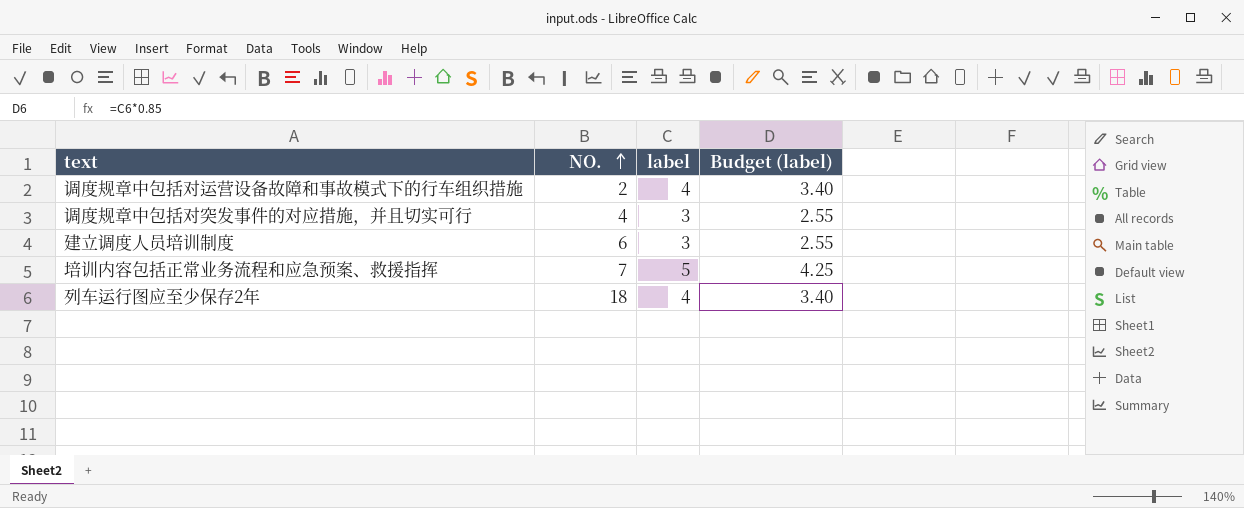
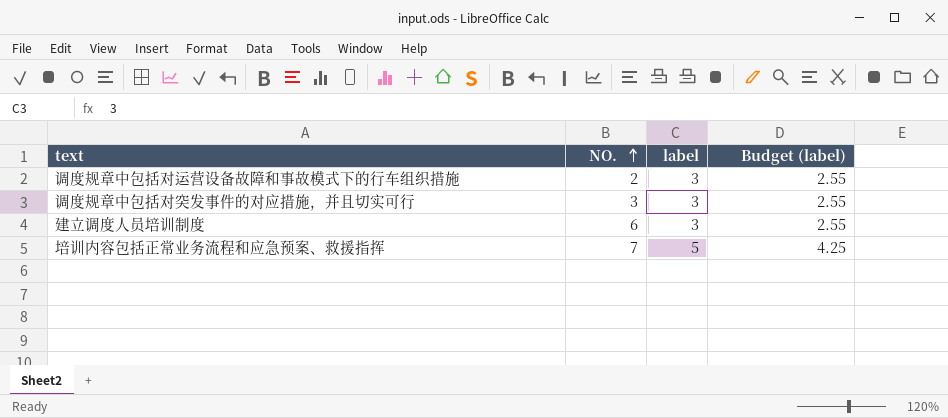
row 列车运行图应至少保存2年: 18 | 4 | 3.40 -> none
调度规章中包括对运营设备故障和事故模式下的行车组织措施 | label: 4 -> 3
调度规章中包括对运营设备故障和事故模式下的行车组织措施 | Budget (label): 3.40 -> 2.55
调度规章中包括对突发事件的对应措施，并且切实可行 | NO.: 4 -> 3

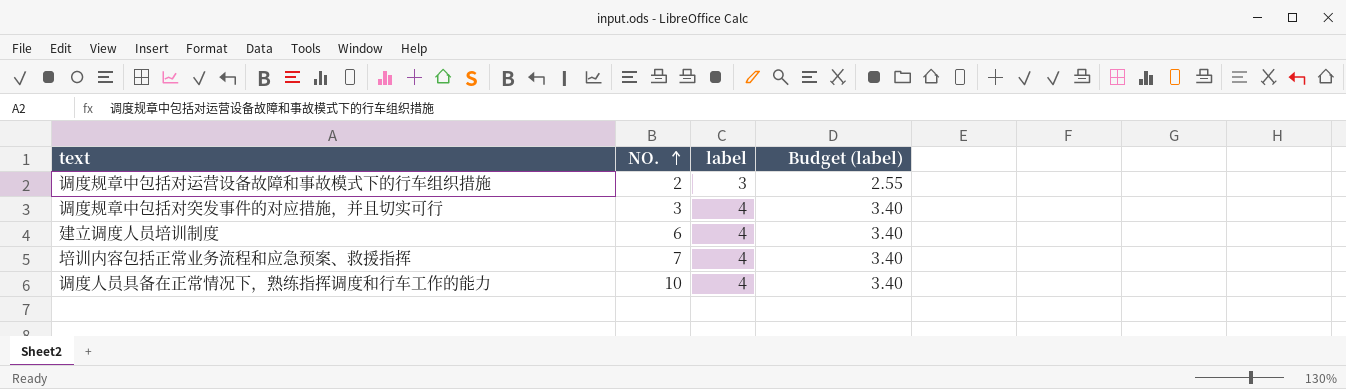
调度规章中包括对突发事件的对应措施，并且切实可行 | label: 3 -> 4
调度规章中包括对突发事件的对应措施，并且切实可行 | Budget (label): 2.55 -> 3.40
建立调度人员培训制度 | label: 3 -> 4
建立调度人员培训制度 | Budget (label): 2.55 -> 3.40
培训内容包括正常业务流程和应急预案、救援指挥 | label: 5 -> 4
培训内容包括正常业务流程和应急预案、救援指挥 | Budget (label): 4.25 -> 3.40
row 调度人员具备在正常情况下，熟练指挥调度和行车工作的能力: none -> 10 | 4 | 3.40

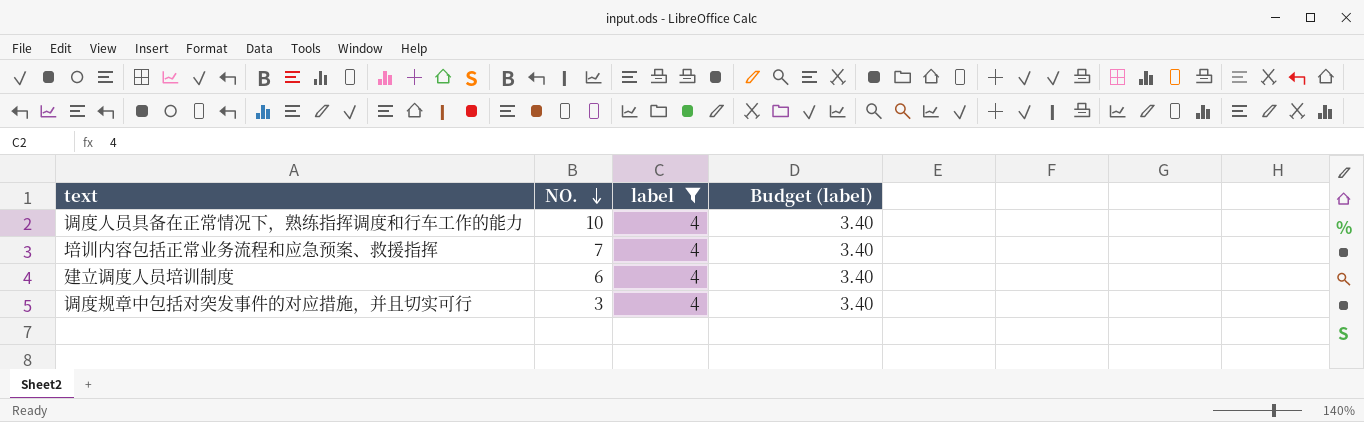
filter: none -> label = 4
row order: NO. ascending -> NO. descending

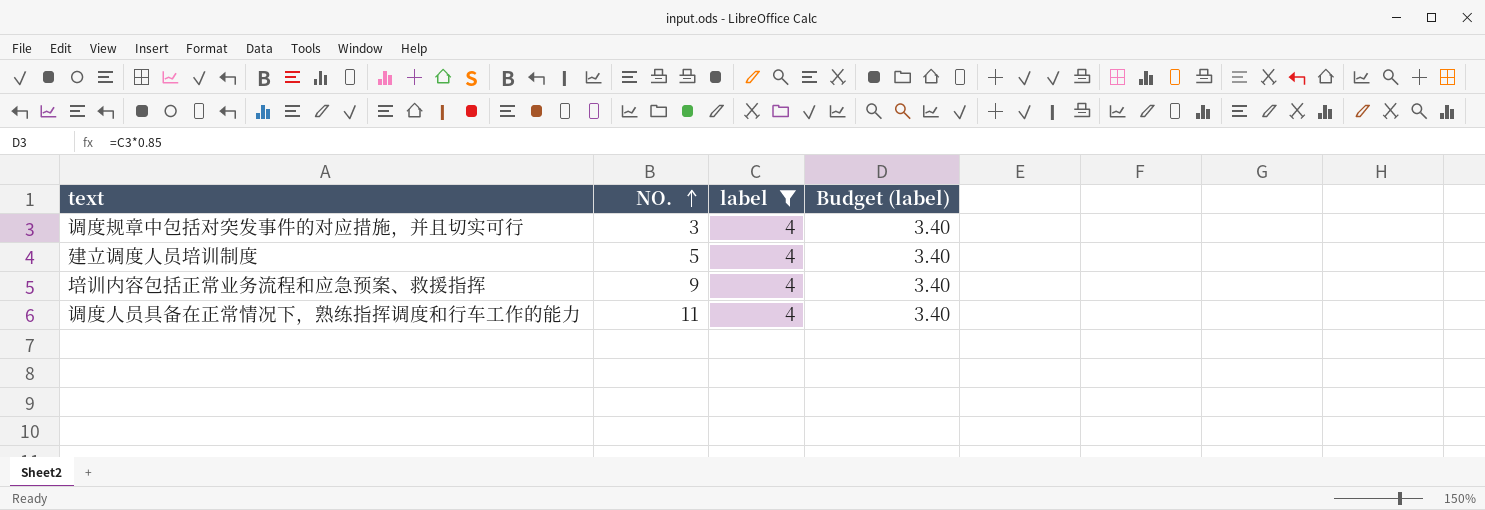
row order: NO. descending -> NO. ascending
建立调度人员培训制度 | NO.: 6 -> 5
培训内容包括正常业务流程和应急预案、救援指挥 | NO.: 7 -> 9
调度人员具备在正常情况下，熟练指挥调度和行车工作的能力 | NO.: 10 -> 11

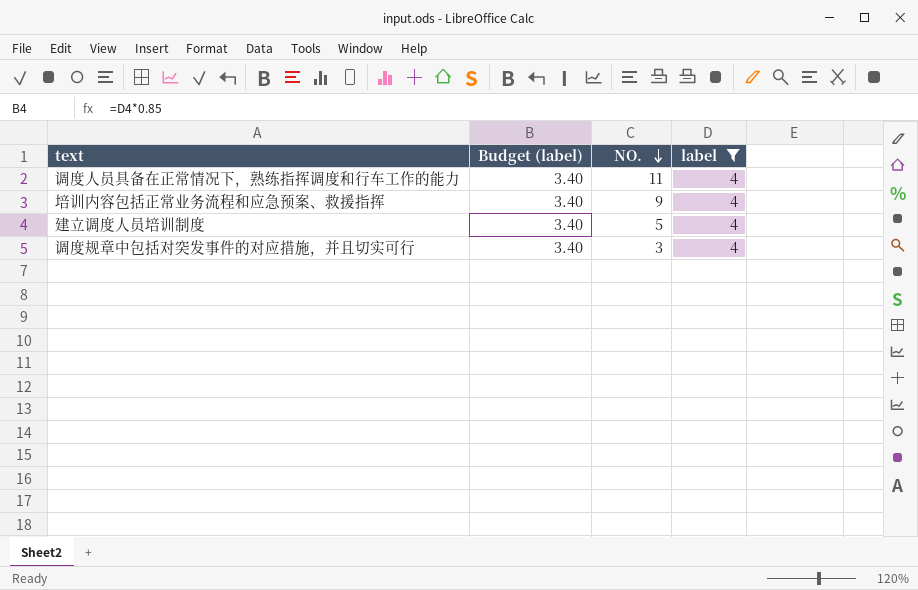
row order: NO. ascending -> NO. descending
column Budget (label) | position: 4 -> 2

